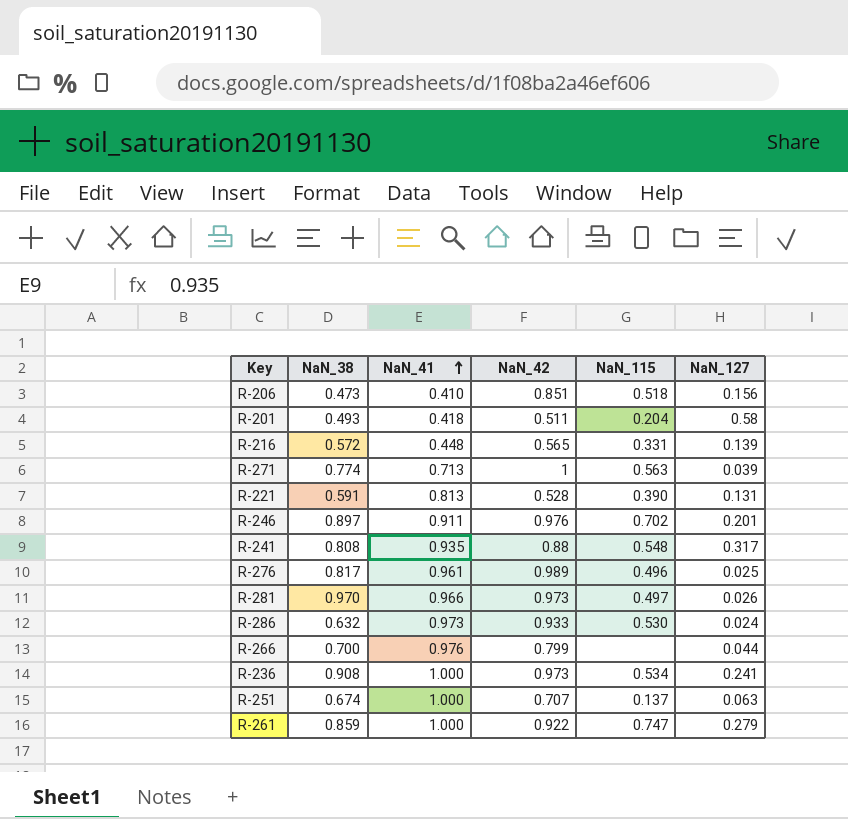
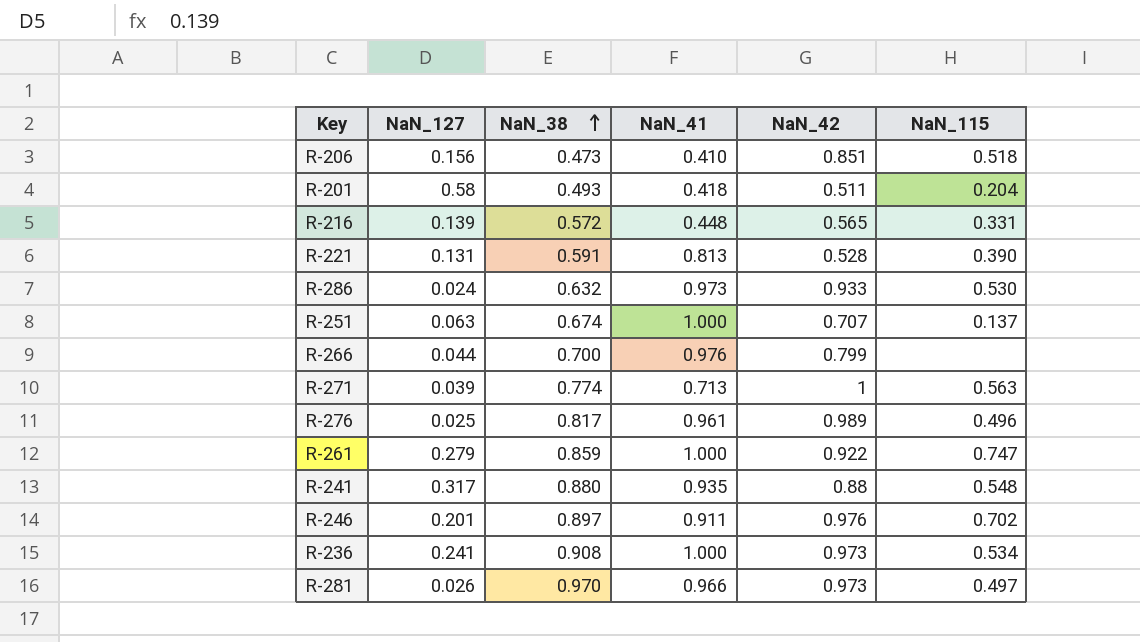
row order: NaN_41 ascending -> NaN_38 ascending
column NaN_127 | position: 6 -> 2
R-241 | NaN_38: 0.808 -> 0.880

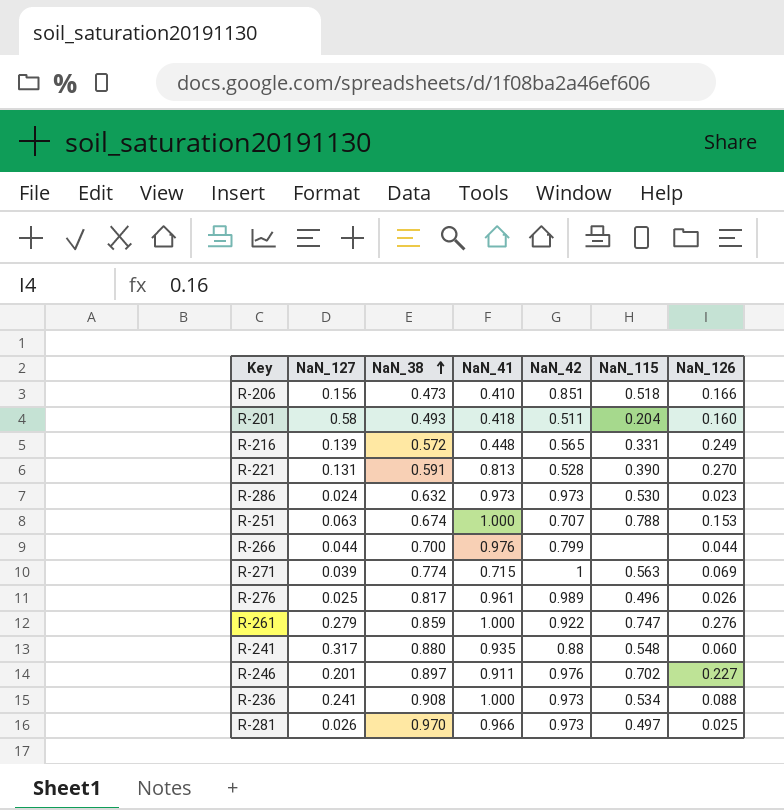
column NaN_126 | position: none -> 7
R-286 | NaN_42: 0.933 -> 0.973
R-251 | NaN_115: 0.137 -> 0.788
R-271 | NaN_41: 0.713 -> 0.715

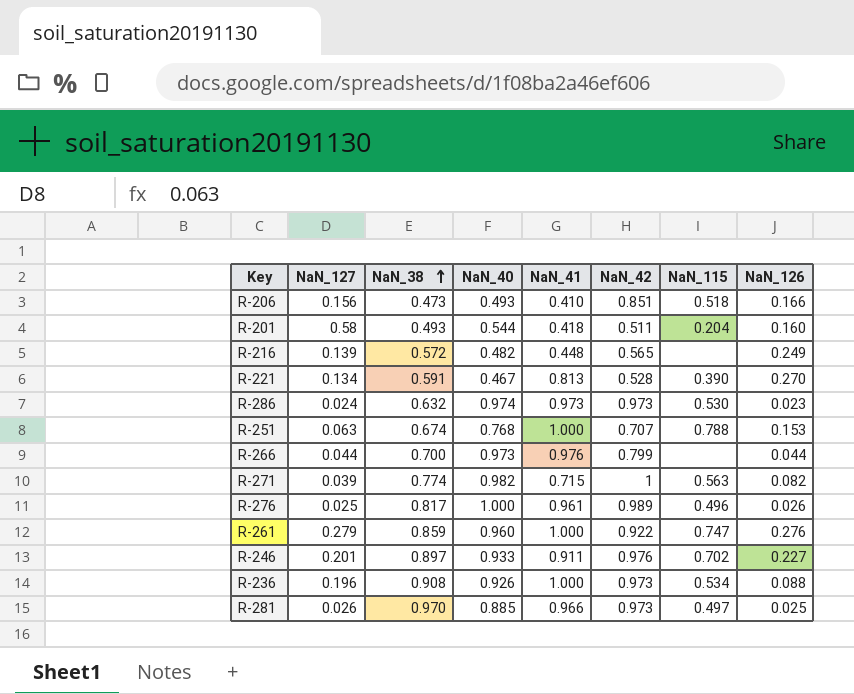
column NaN_40 | position: none -> 4
row R-241: 0.317 | 0.880 | 0.935 | 0.88 | 0.548 | 0.060 -> none
R-216 | NaN_115: 0.331 -> none
R-221 | NaN_127: 0.131 -> 0.134
R-271 | NaN_126: 0.069 -> 0.082
R-236 | NaN_127: 0.241 -> 0.196

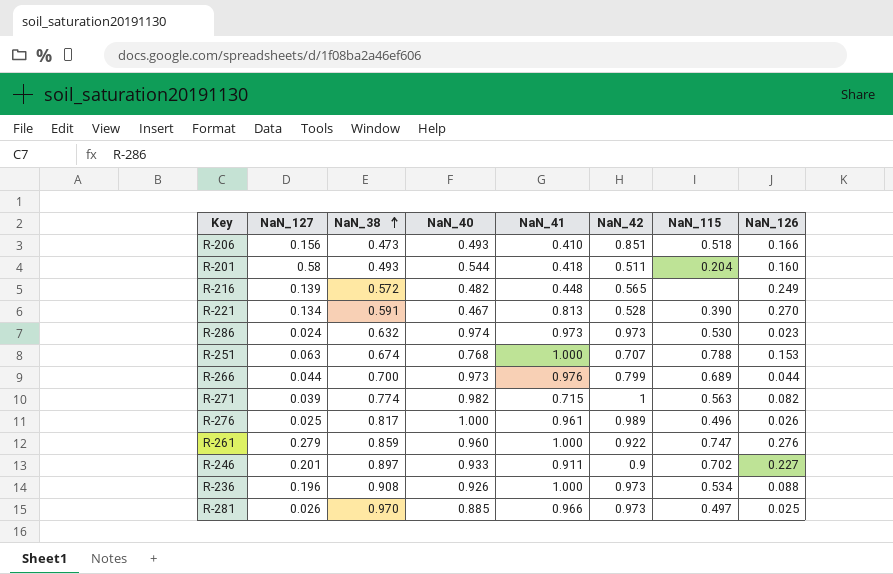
R-266 | NaN_115: none -> 0.689
R-246 | NaN_42: 0.976 -> 0.9

